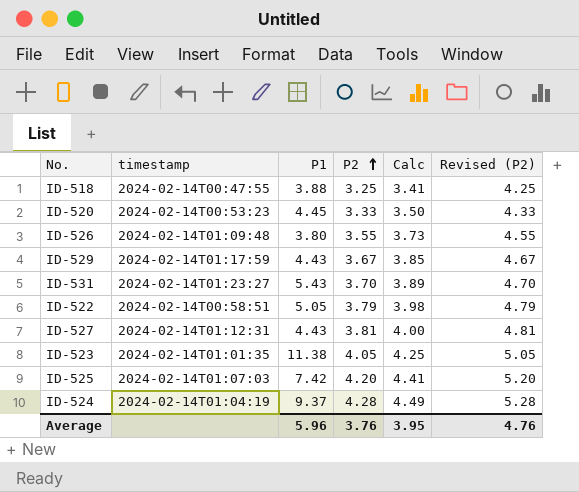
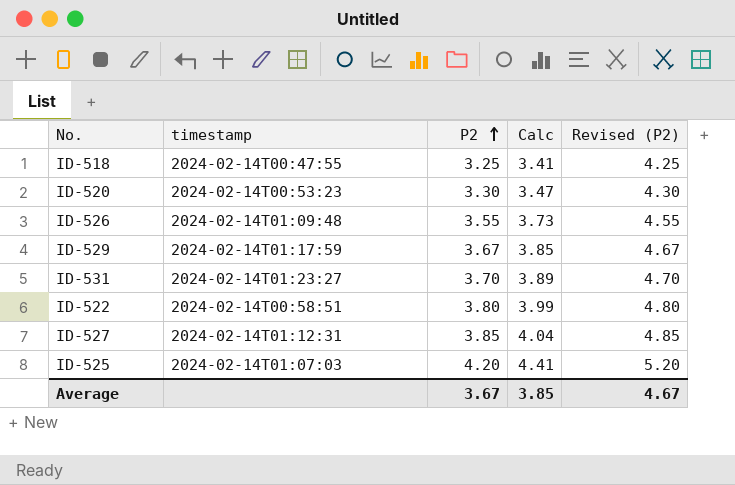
column P1 | position: 3 -> none
row ID-523: 2024-02-14T01:01:35 | 11.38 | 4.05 | 4.25 | 5.05 -> none
row ID-524: 2024-02-14T01:04:19 | 9.37 | 4.28 | 4.49 | 5.28 -> none
ID-520 | P2: 3.33 -> 3.30
ID-520 | Calc: 3.50 -> 3.47
ID-520 | Revised (P2): 4.33 -> 4.30
ID-522 | P2: 3.79 -> 3.80
ID-522 | Calc: 3.98 -> 3.99
ID-522 | Revised (P2): 4.79 -> 4.80
ID-527 | P2: 3.81 -> 3.85
ID-527 | Calc: 4.00 -> 4.04
ID-527 | Revised (P2): 4.81 -> 4.85
Average | P2: 3.76 -> 3.67
Average | Calc: 3.95 -> 3.85
Average | Revised (P2): 4.76 -> 4.67

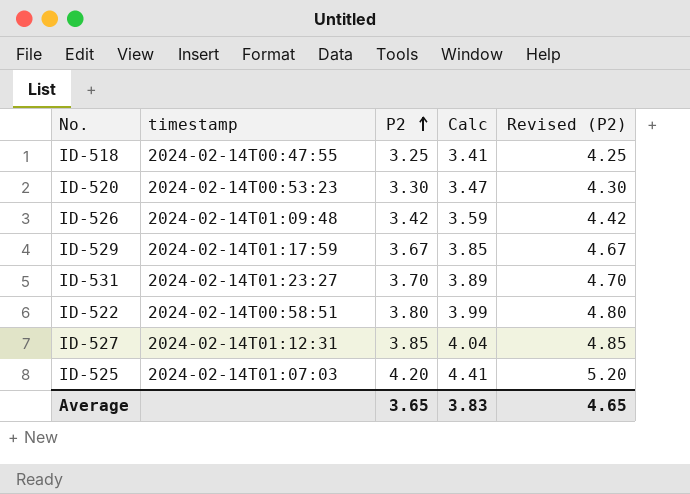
ID-526 | P2: 3.55 -> 3.42
ID-526 | Calc: 3.73 -> 3.59
ID-526 | Revised (P2): 4.55 -> 4.42
Average | P2: 3.67 -> 3.65
Average | Calc: 3.85 -> 3.83
Average | Revised (P2): 4.67 -> 4.65

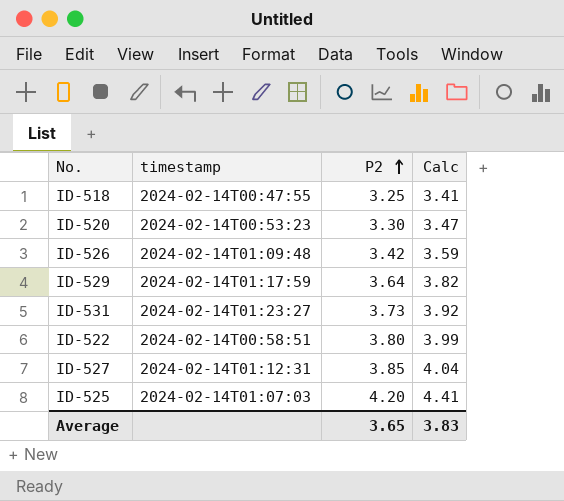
column Revised (P2) | formula: [P2] + 1 -> none
ID-529 | P2: 3.67 -> 3.64
ID-529 | Calc: 3.85 -> 3.82
ID-531 | P2: 3.70 -> 3.73
ID-531 | Calc: 3.89 -> 3.92

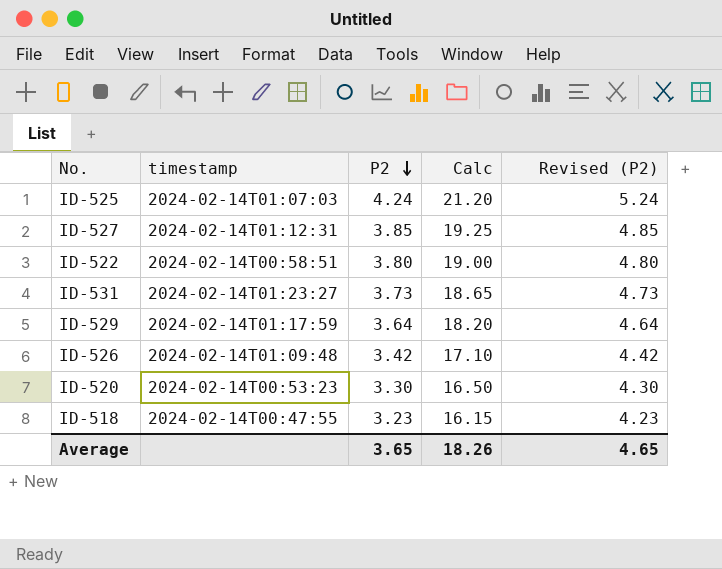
row order: P2 ascending -> P2 descending
column Calc | formula: [P2] * 1.05 -> [P2] * 5
column Revised (P2) | formula: none -> [P2] + 1
ID-525 | P2: 4.20 -> 4.24
ID-518 | P2: 3.25 -> 3.23
Average | Calc: 3.83 -> 18.26

